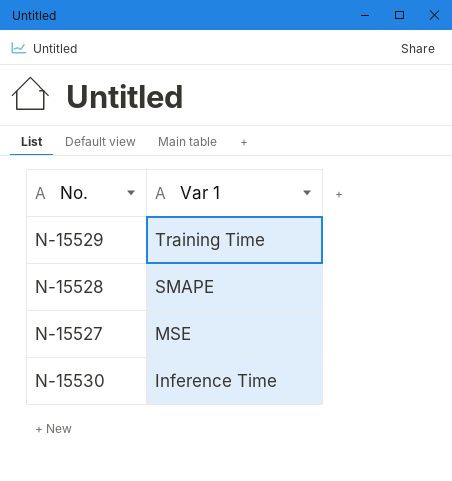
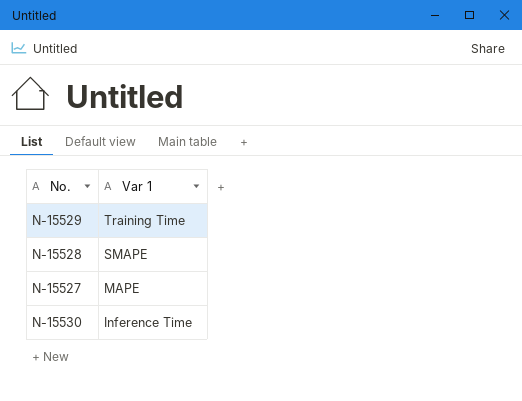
N-15527 | Var 1: MSE -> MAPE

